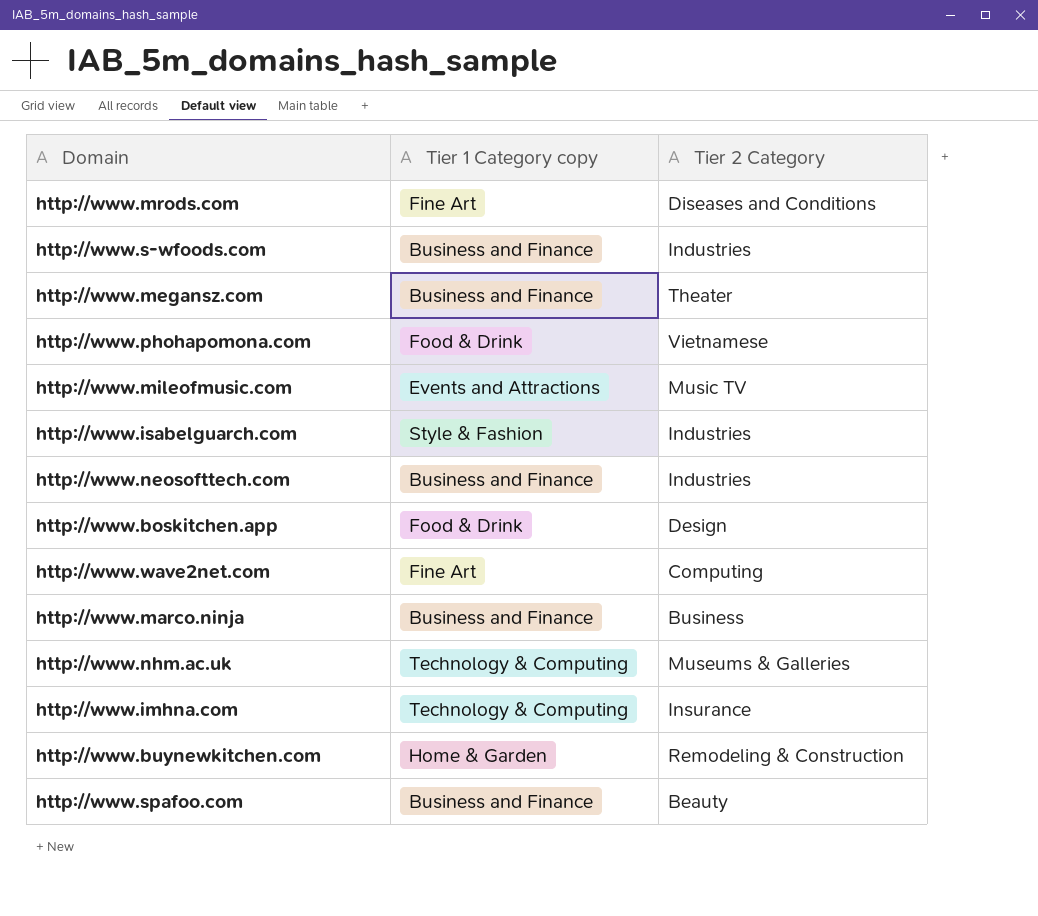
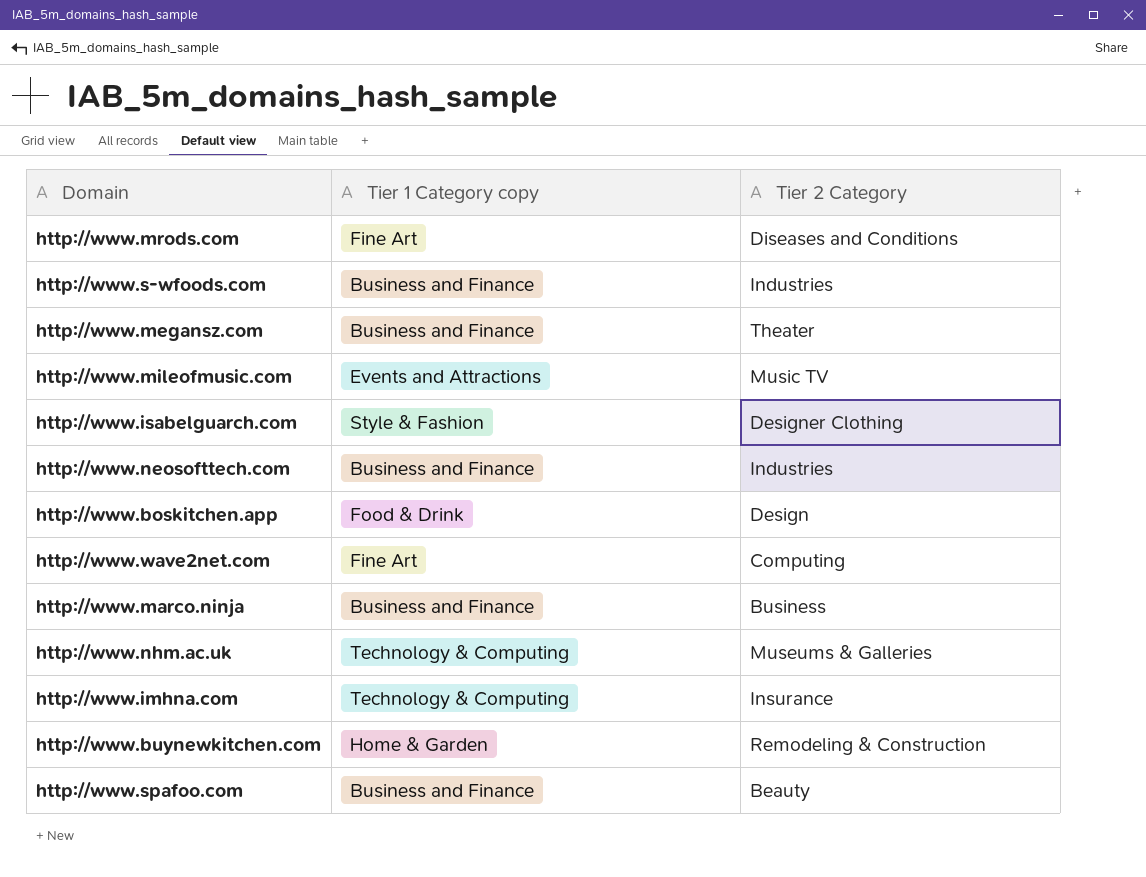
row http://www.phohapomona.com: Food & Drink | Vietnamese -> none
http://www.isabelguarch.com | Tier 2 Category: Industries -> Designer Clothing

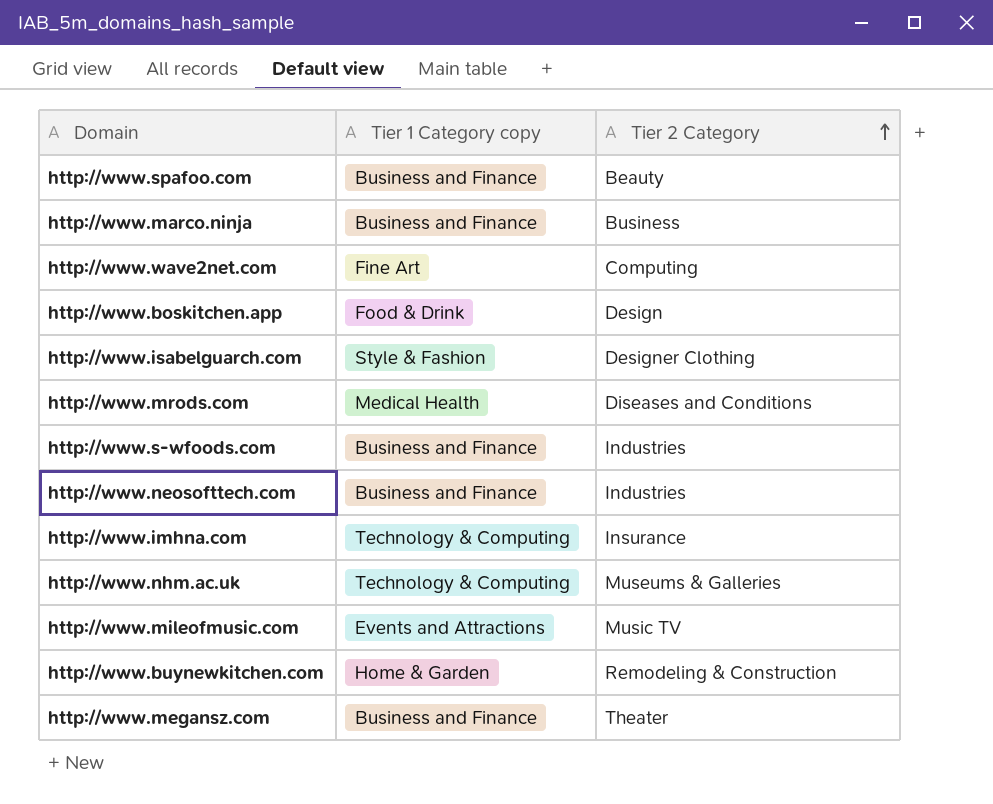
row order: none -> Tier 2 Category ascending
http://www.mrods.com | Tier 1 Category copy: Fine Art -> Medical Health

